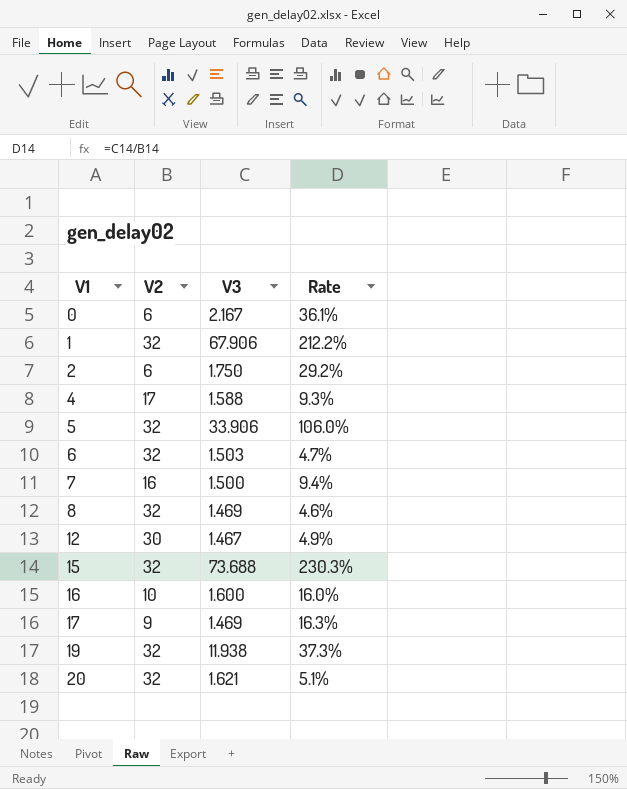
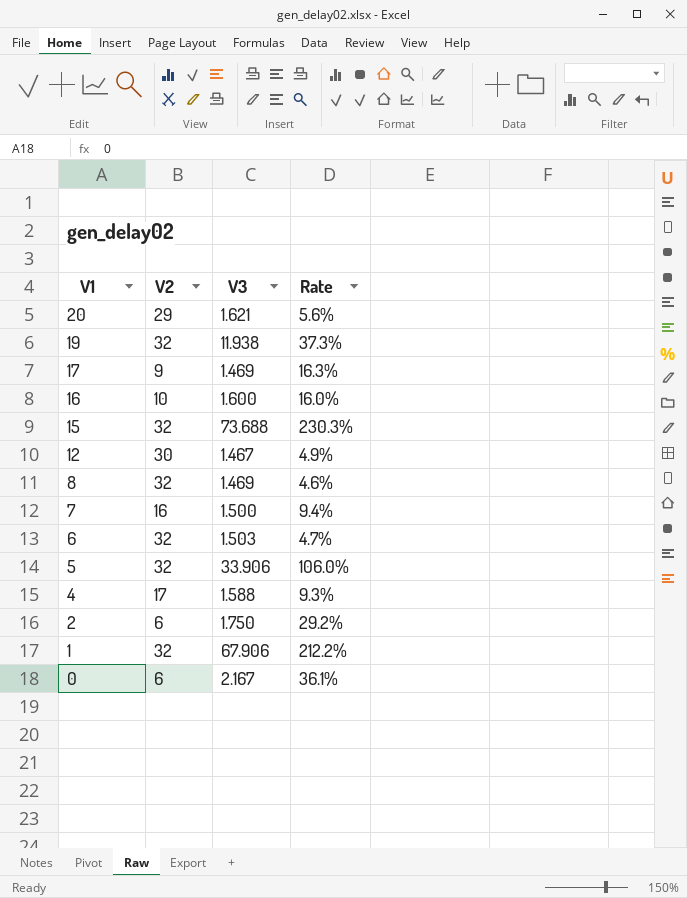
row order: V1 ascending -> V1 descending
20 | V2: 32 -> 29
20 | Rate: 5.1% -> 5.6%

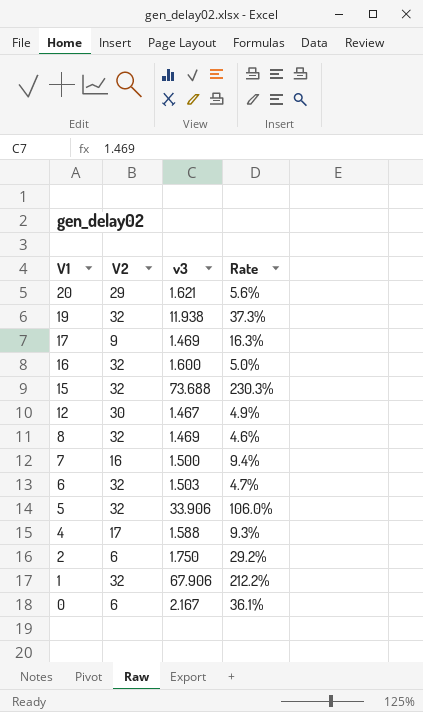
column name: V3 -> v3
16 | V2: 10 -> 32
16 | Rate: 16.0% -> 5.0%

